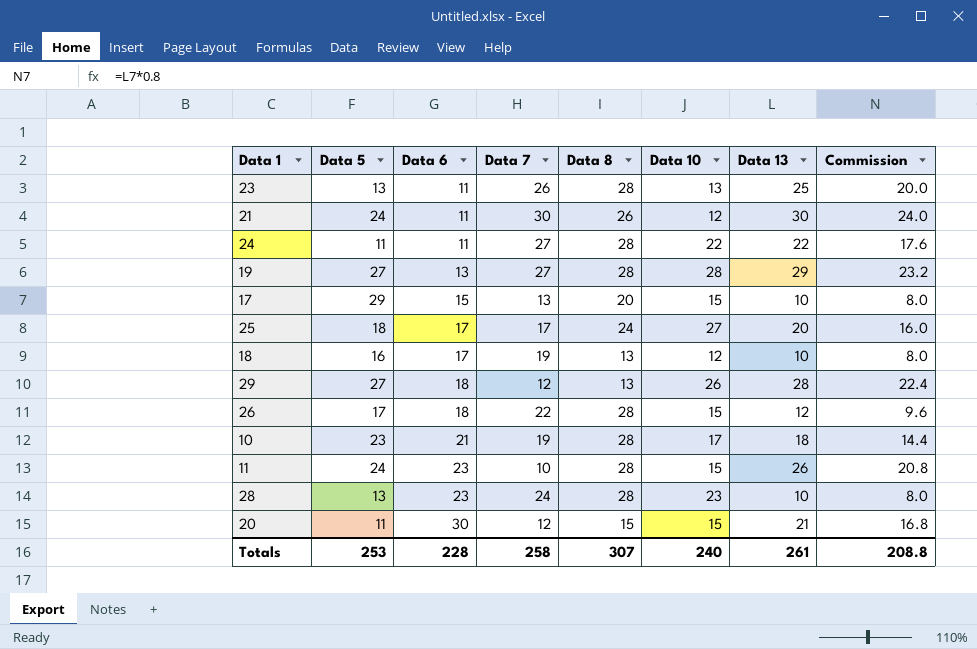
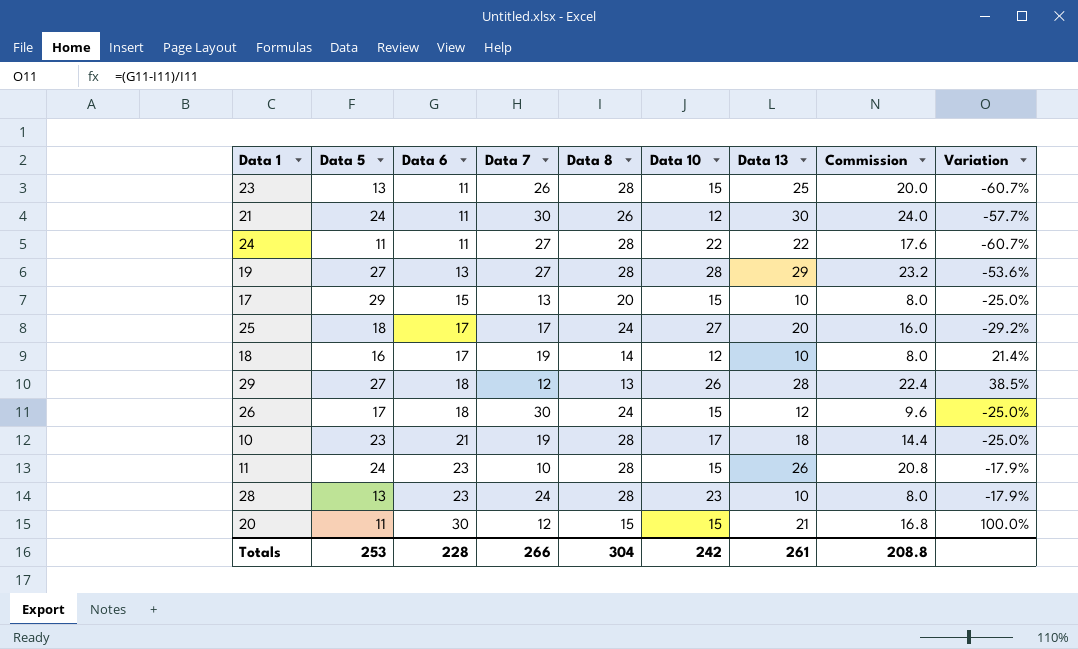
column Variation | formula: none -> ([Data 6] - [Data 8]) / [Data 8]
23 | Data 10: 13 -> 15
18 | Data 8: 13 -> 14
26 | Data 7: 22 -> 30
26 | Data 8: 28 -> 24
Totals | Data 7: 258 -> 266
Totals | Data 8: 307 -> 304
Totals | Data 10: 240 -> 242

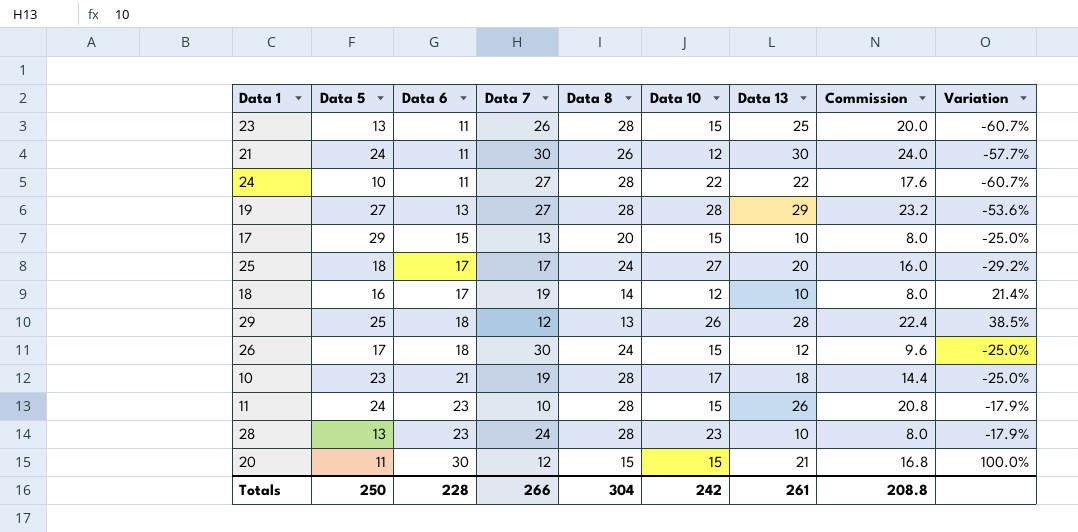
24 | Data 5: 11 -> 10
29 | Data 5: 27 -> 25
Totals | Data 5: 253 -> 250

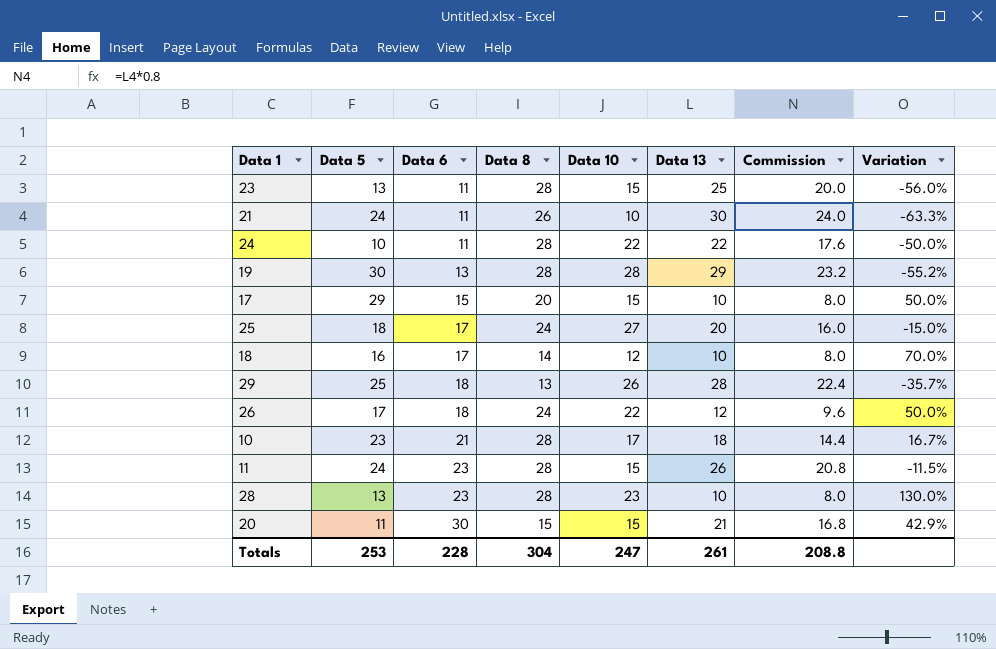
column Data 7 | position: 4 -> none
column Variation | formula: ([Data 6] - [Data 8]) / [Data 8] -> ([Data 6] - [Data 13]) / [Data 13]
21 | Data 10: 12 -> 10
19 | Data 5: 27 -> 30
26 | Data 10: 15 -> 22
Totals | Data 5: 250 -> 253
Totals | Data 10: 242 -> 247

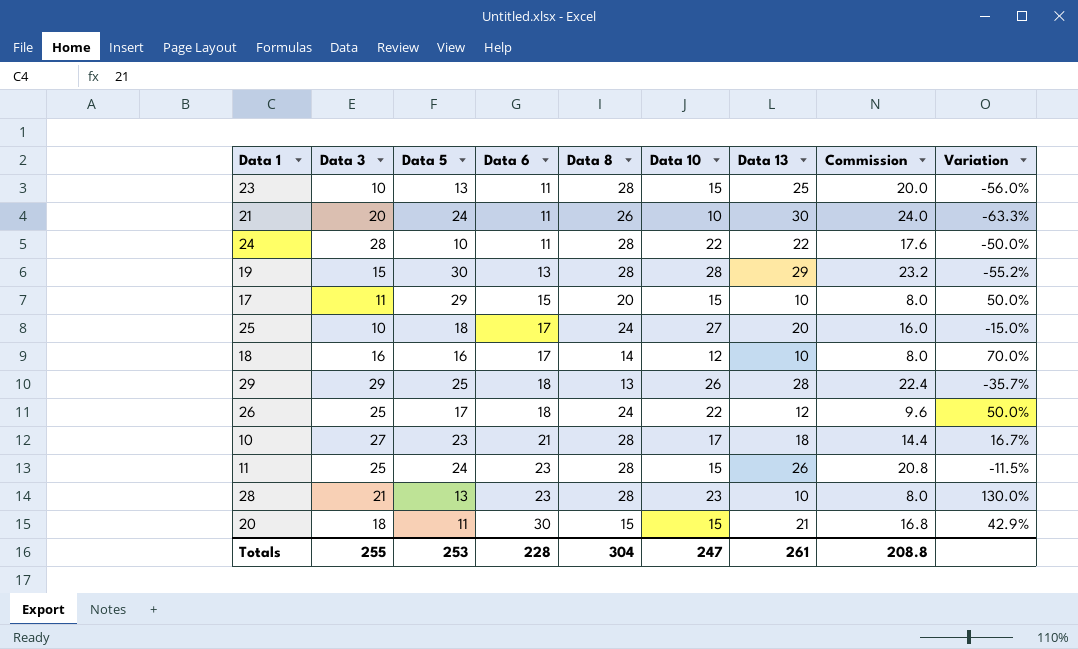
column Data 3 | position: none -> 2

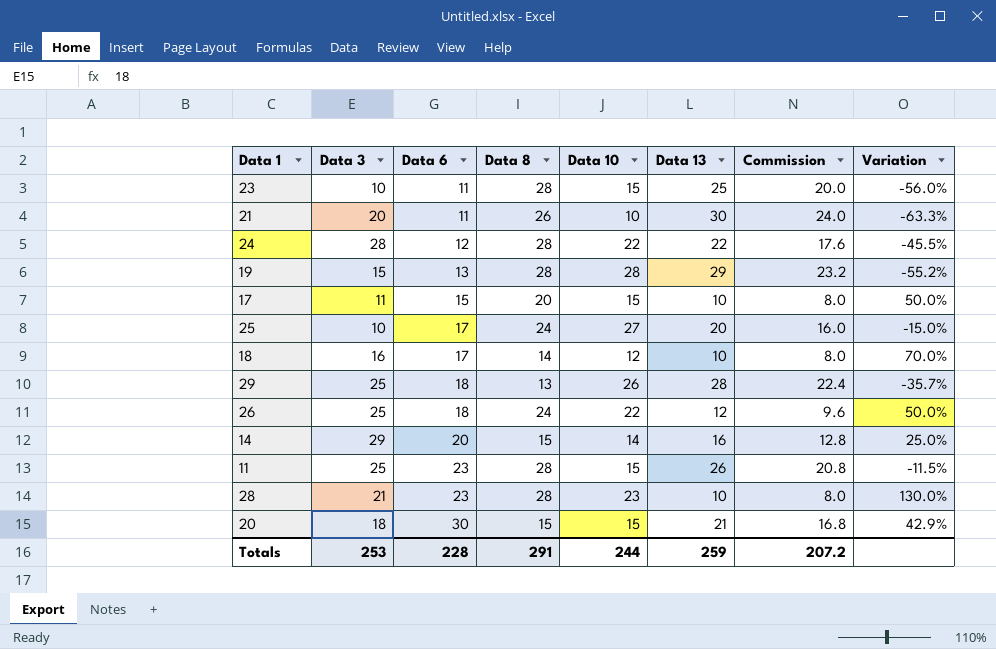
column Data 5 | position: 3 -> none
row 10: 27 | 23 | 21 | 28 | 17 | 18 | 14.4 | 16.7% -> none
24 | Data 6: 11 -> 12
24 | Variation: -50.0% -> -45.5%
29 | Data 3: 29 -> 25
row 14: none -> 29 | 20 | 15 | 14 | 16 | 12.8 | 25.0%
Totals | Data 3: 255 -> 253
Totals | Data 8: 304 -> 291
Totals | Data 10: 247 -> 244
Totals | Data 13: 261 -> 259
Totals | Commission: 208.8 -> 207.2

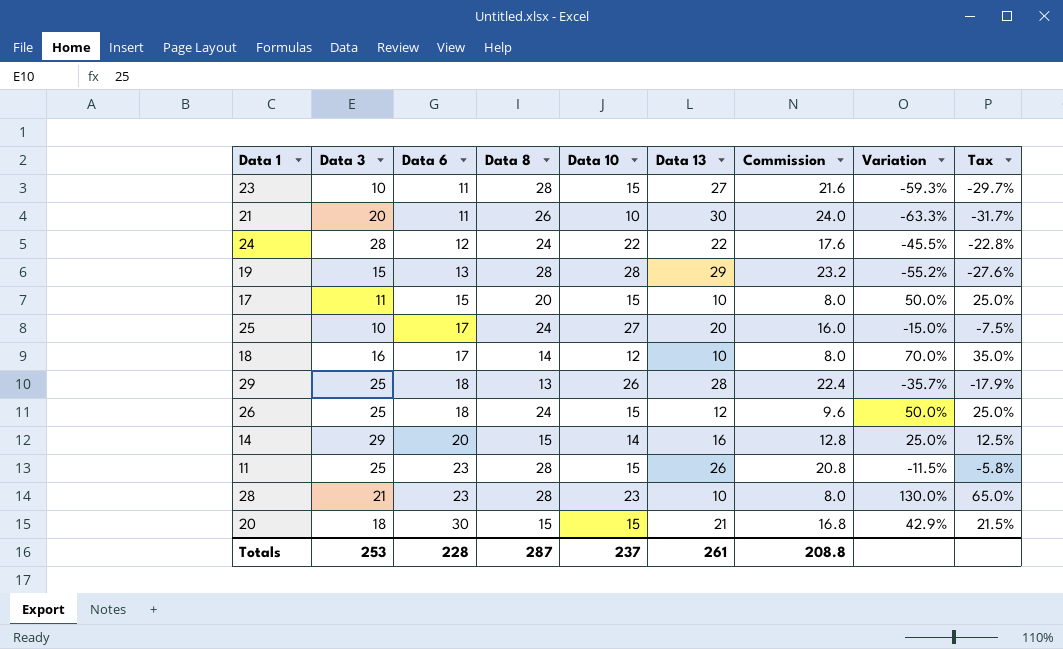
column Tax | formula: none -> [Variation] * 0.5
23 | Data 13: 25 -> 27
23 | Commission: 20.0 -> 21.6
23 | Variation: -56.0% -> -59.3%
24 | Data 8: 28 -> 24
26 | Data 10: 22 -> 15
Totals | Data 8: 291 -> 287
Totals | Data 10: 244 -> 237
Totals | Data 13: 259 -> 261
Totals | Commission: 207.2 -> 208.8

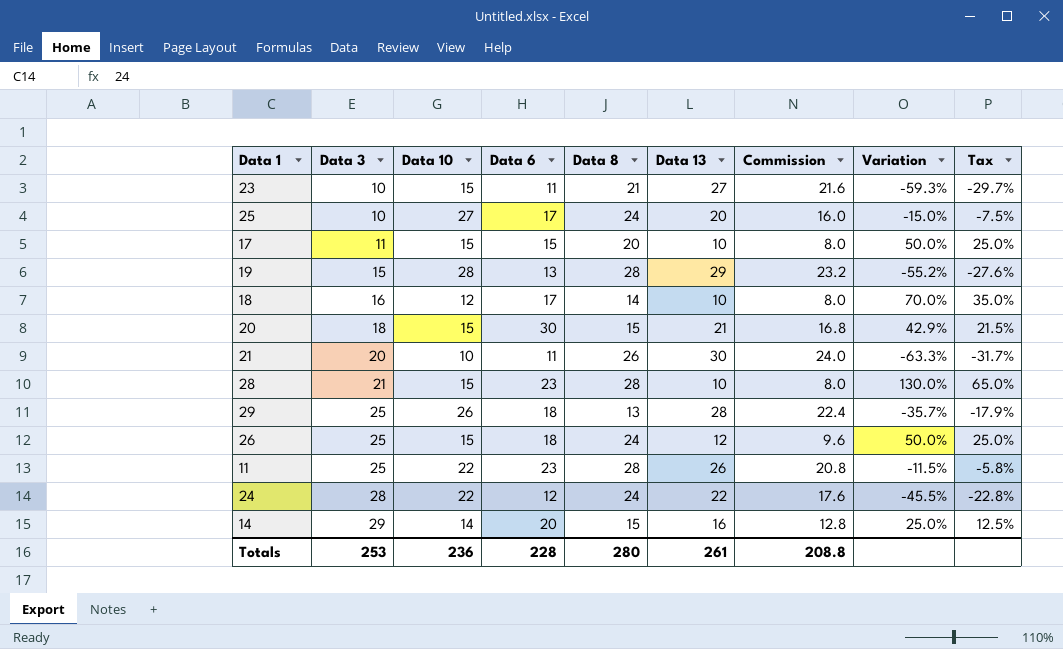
row order: Data 6 ascending -> Data 3 ascending
column Data 10 | position: 5 -> 3
23 | Data 8: 28 -> 21
28 | Data 10: 23 -> 15
11 | Data 10: 15 -> 22
Totals | Data 10: 237 -> 236
Totals | Data 8: 287 -> 280

